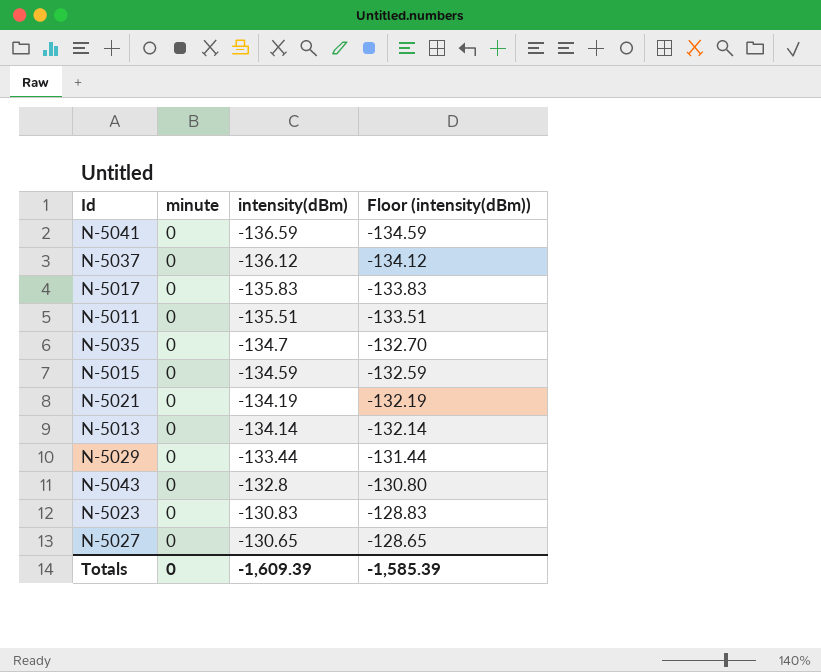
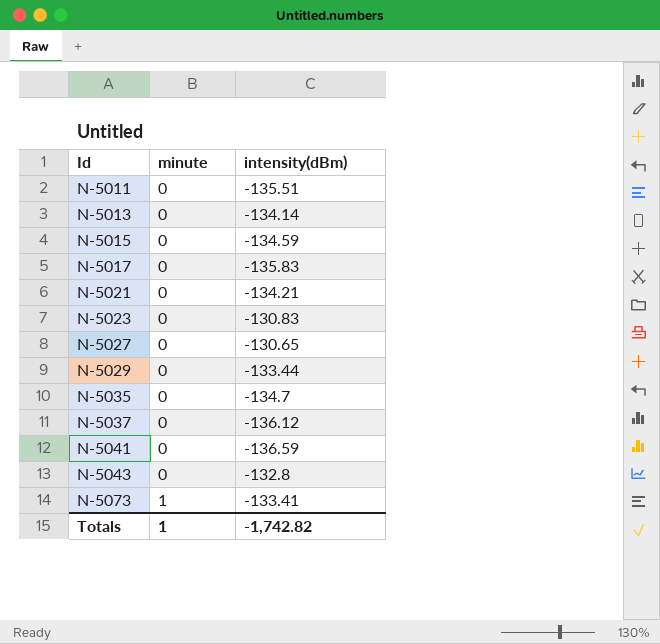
row order: intensity(dBm) ascending -> Id ascending
column Floor (intensity(dBm)) | formula: [intensity(dBm)] + 2 -> none
N-5021 | intensity(dBm): -134.19 -> -134.21
row N-5073: none -> 1 | -133.41
Totals | minute: 0 -> 1
Totals | intensity(dBm): -1,609.39 -> -1,742.82

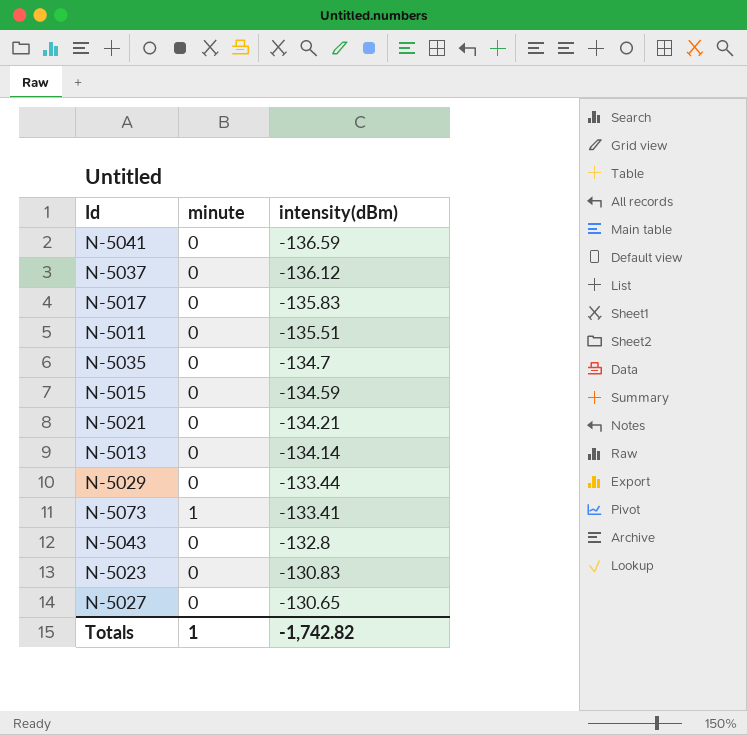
row order: Id ascending -> intensity(dBm) ascending

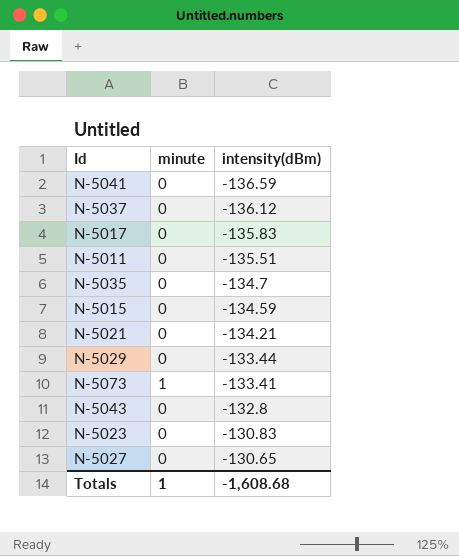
row N-5013: 0 | -134.14 -> none
Totals | intensity(dBm): -1,742.82 -> -1,608.68

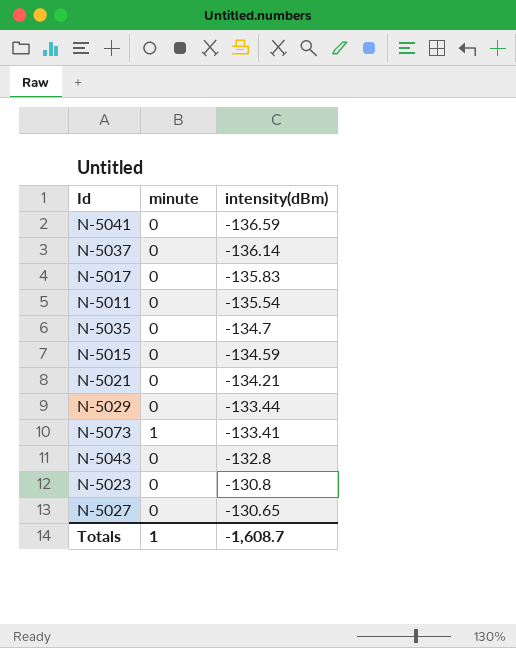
N-5037 | intensity(dBm): -136.12 -> -136.14
N-5011 | intensity(dBm): -135.51 -> -135.54
N-5023 | intensity(dBm): -130.83 -> -130.8
Totals | intensity(dBm): -1,608.68 -> -1,608.7

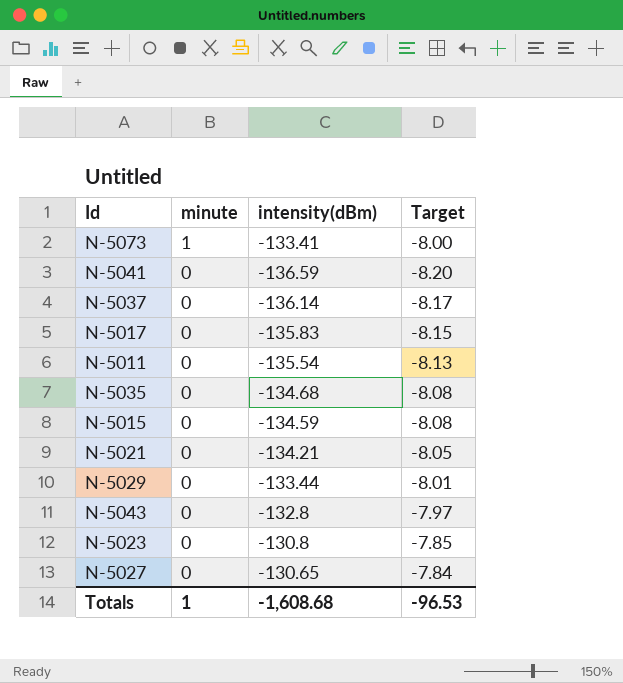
row order: intensity(dBm) ascending -> minute descending
column Target | formula: none -> [intensity(dBm)] * 0.06
N-5035 | intensity(dBm): -134.7 -> -134.68
Totals | intensity(dBm): -1,608.7 -> -1,608.68

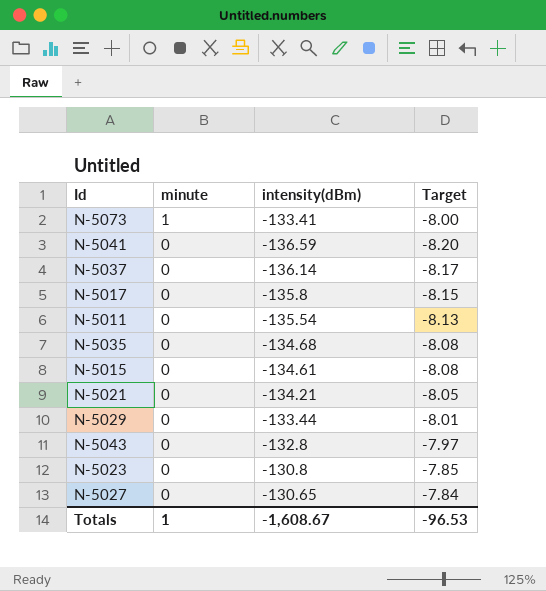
N-5017 | intensity(dBm): -135.83 -> -135.8
N-5015 | intensity(dBm): -134.59 -> -134.61
Totals | intensity(dBm): -1,608.68 -> -1,608.67

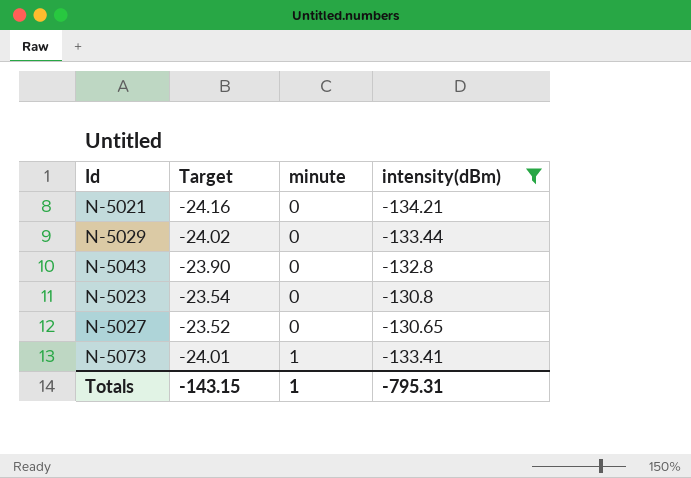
filter: none -> intensity(dBm) >= -134.21
row order: minute descending -> minute ascending
column Target | formula: [intensity(dBm)] * 0.06 -> [intensity(dBm)] * 0.18
column Target | position: 4 -> 2
Totals | Target: -96.53 -> -143.15
Totals | intensity(dBm): -1,608.67 -> -795.31

